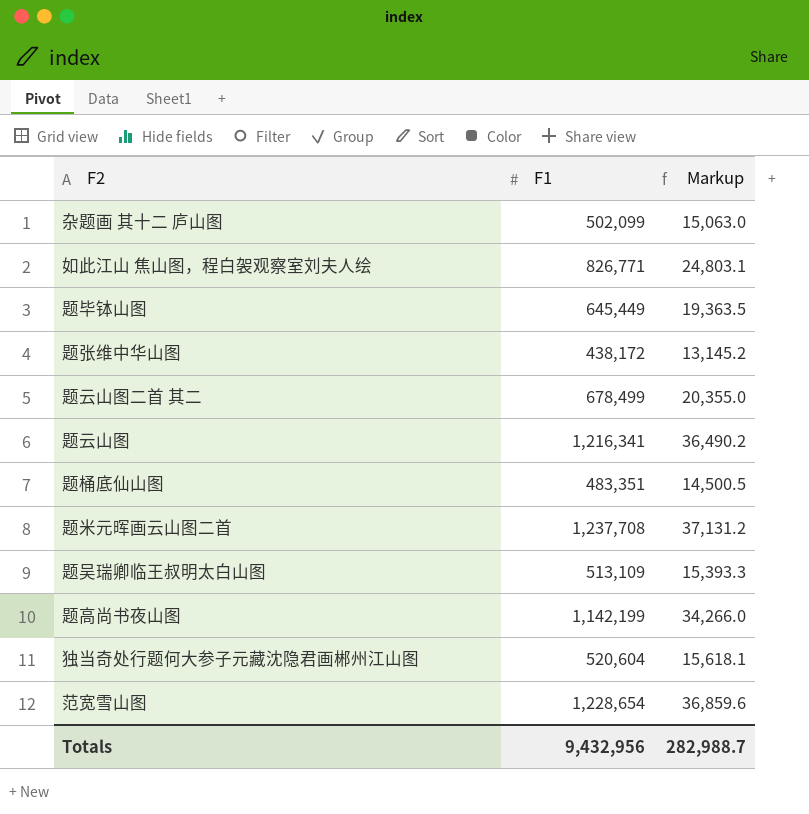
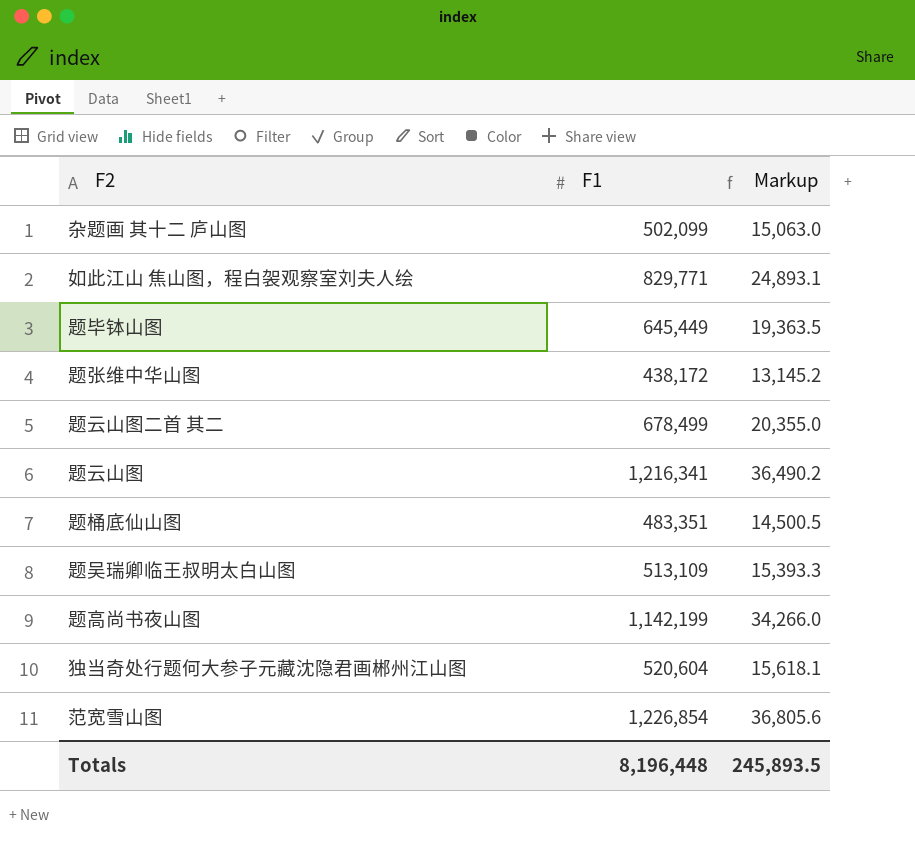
row 题米元晖画云山图二首: 1,237,708 | 37,131.2 -> none
如此江山 焦山图，程白袈观察室刘夫人绘 | F1: 826,771 -> 829,771
如此江山 焦山图，程白袈观察室刘夫人绘 | Markup: 24,803.1 -> 24,893.1
范宽雪山图 | F1: 1,228,654 -> 1,226,854
范宽雪山图 | Markup: 36,859.6 -> 36,805.6
Totals | F1: 9,432,956 -> 8,196,448
Totals | Markup: 282,988.7 -> 245,893.5

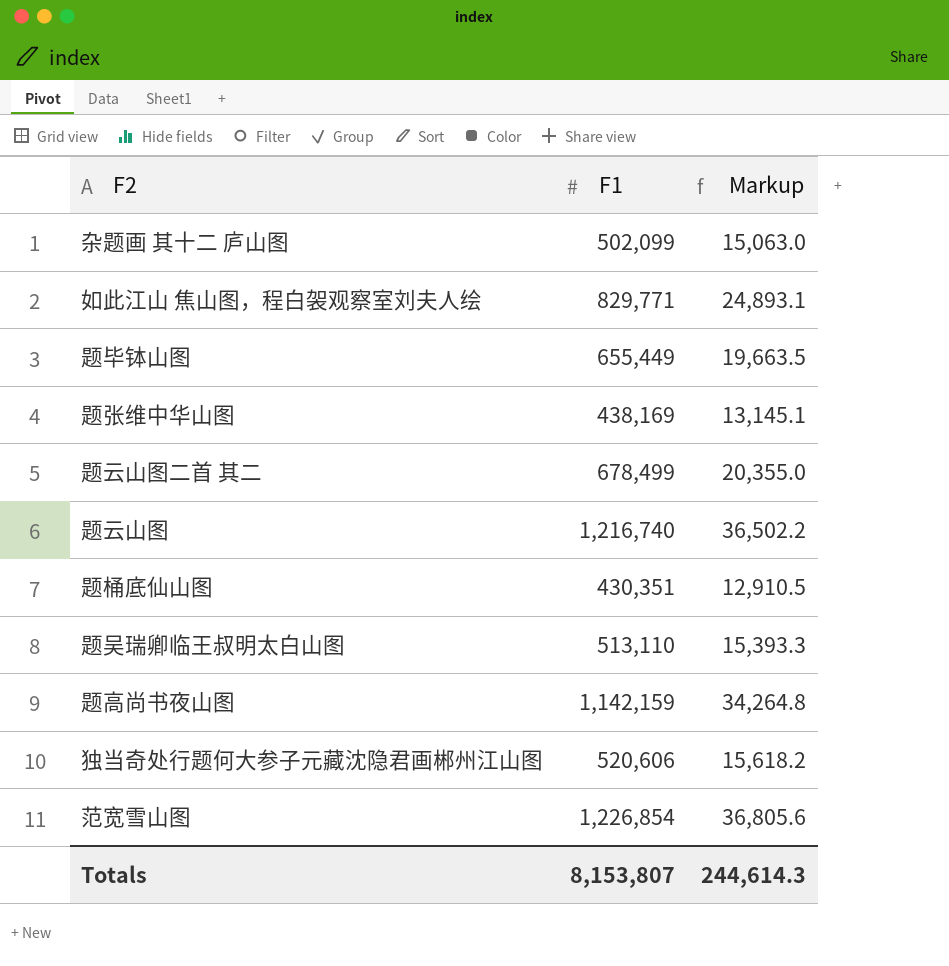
题毕钵山图 | F1: 645,449 -> 655,449
题毕钵山图 | Markup: 19,363.5 -> 19,663.5
题张维中华山图 | F1: 438,172 -> 438,169
题张维中华山图 | Markup: 13,145.2 -> 13,145.1
题云山图 | F1: 1,216,341 -> 1,216,740
题云山图 | Markup: 36,490.2 -> 36,502.2
题桶底仙山图 | F1: 483,351 -> 430,351
题桶底仙山图 | Markup: 14,500.5 -> 12,910.5
题吴瑞卿临王叔明太白山图 | F1: 513,109 -> 513,110
题高尚书夜山图 | F1: 1,142,199 -> 1,142,159
题高尚书夜山图 | Markup: 34,266.0 -> 34,264.8
独当奇处行题何大参子元藏沈隐君画郴州江山图 | F1: 520,604 -> 520,606
独当奇处行题何大参子元藏沈隐君画郴州江山图 | Markup: 15,618.1 -> 15,618.2
Totals | F1: 8,196,448 -> 8,153,807
Totals | Markup: 245,893.5 -> 244,614.3

